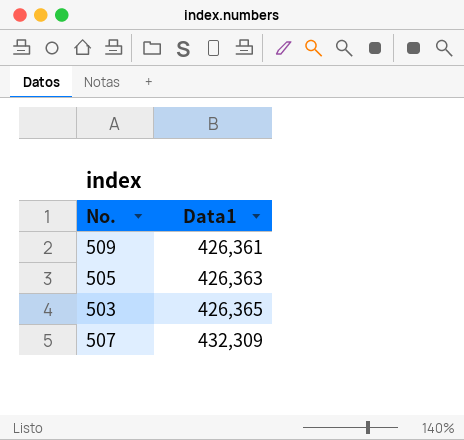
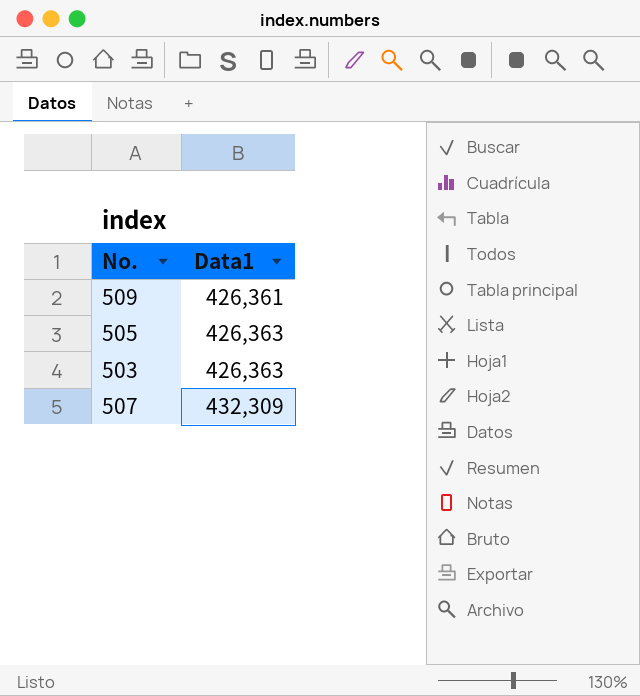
503 | Data1: 426,365 -> 426,363

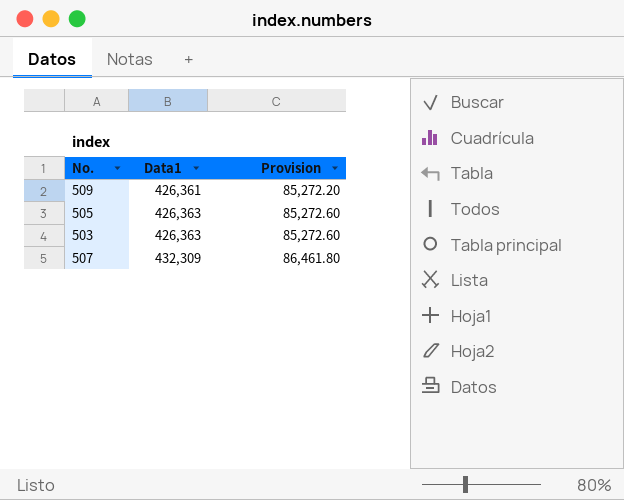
column Provision | formula: none -> [Data1] * 0.2

